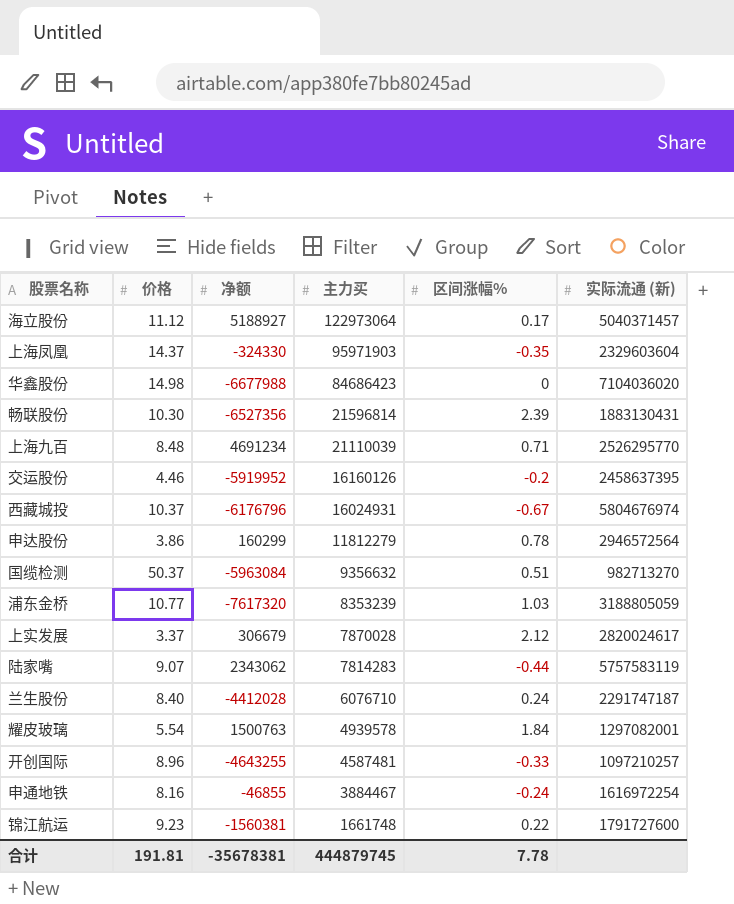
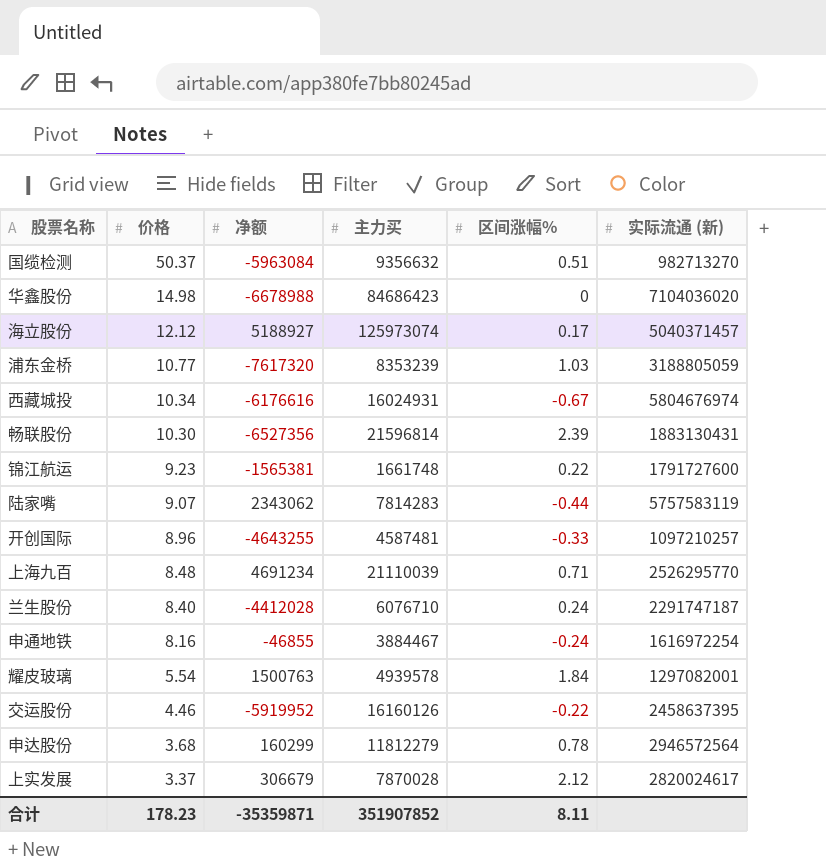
row order: 主力买 descending -> 价格 descending
row 上海凤凰: 14.37 | -324330 | 95971903 | -0.35 | 2329603604 -> none
华鑫股份 | 净额: -6677988 -> -6678988
海立股份 | 价格: 11.12 -> 12.12
海立股份 | 主力买: 122973064 -> 125973074
西藏城投 | 价格: 10.37 -> 10.34
西藏城投 | 净额: -6176796 -> -6176616
锦江航运 | 净额: -1560381 -> -1565381
交运股份 | 区间涨幅%: -0.2 -> -0.22
申达股份 | 价格: 3.86 -> 3.68
合计 | 价格: 191.81 -> 178.23
合计 | 净额: -35678381 -> -35359871
合计 | 主力买: 444879745 -> 351907852
合计 | 区间涨幅%: 7.78 -> 8.11

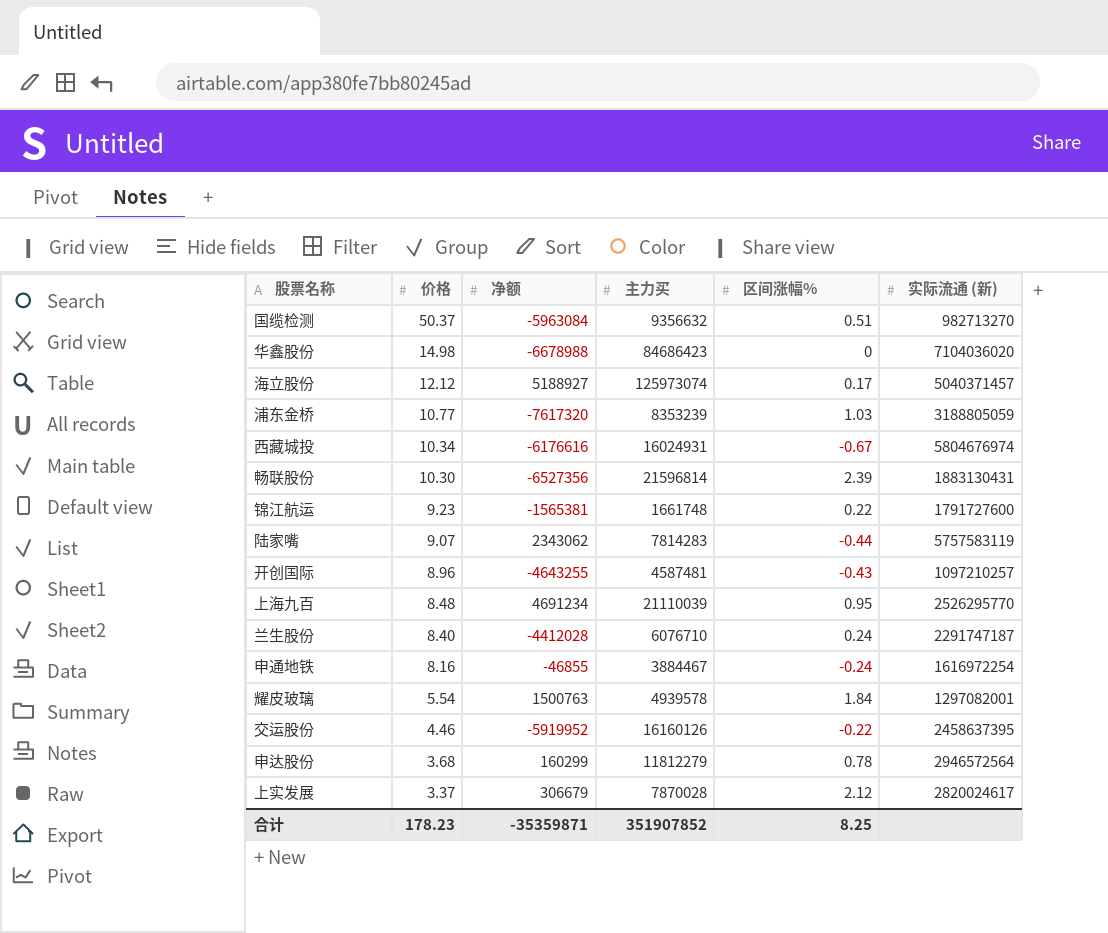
开创国际 | 区间涨幅%: -0.33 -> -0.43
上海九百 | 区间涨幅%: 0.71 -> 0.95
合计 | 区间涨幅%: 8.11 -> 8.25

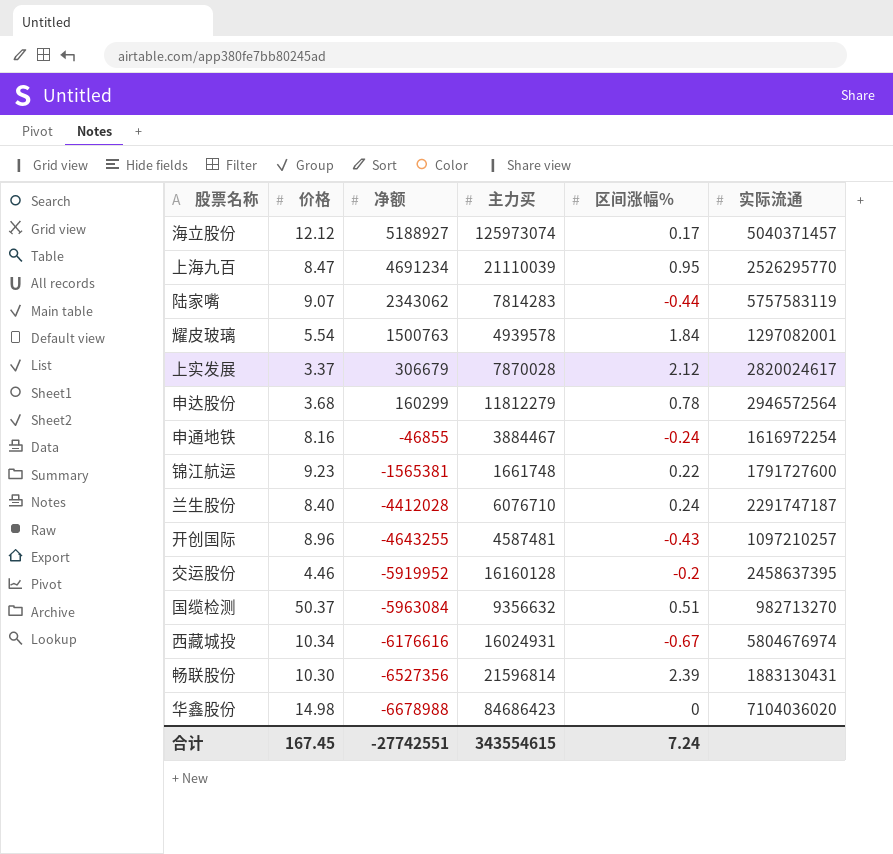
row order: 价格 descending -> 净额 descending
column name: 实际流通 (新) -> 实际流通
row 浦东金桥: 10.77 | -7617320 | 8353239 | 1.03 | 3188805059 -> none
上海九百 | 价格: 8.48 -> 8.47
交运股份 | 主力买: 16160126 -> 16160128
交运股份 | 区间涨幅%: -0.22 -> -0.2
合计 | 价格: 178.23 -> 167.45
合计 | 净额: -35359871 -> -27742551
合计 | 主力买: 351907852 -> 343554615
合计 | 区间涨幅%: 8.25 -> 7.24

